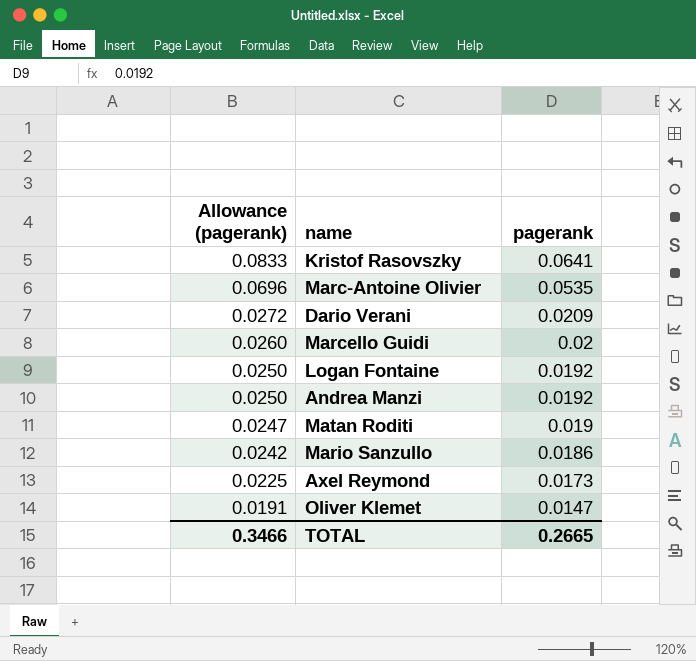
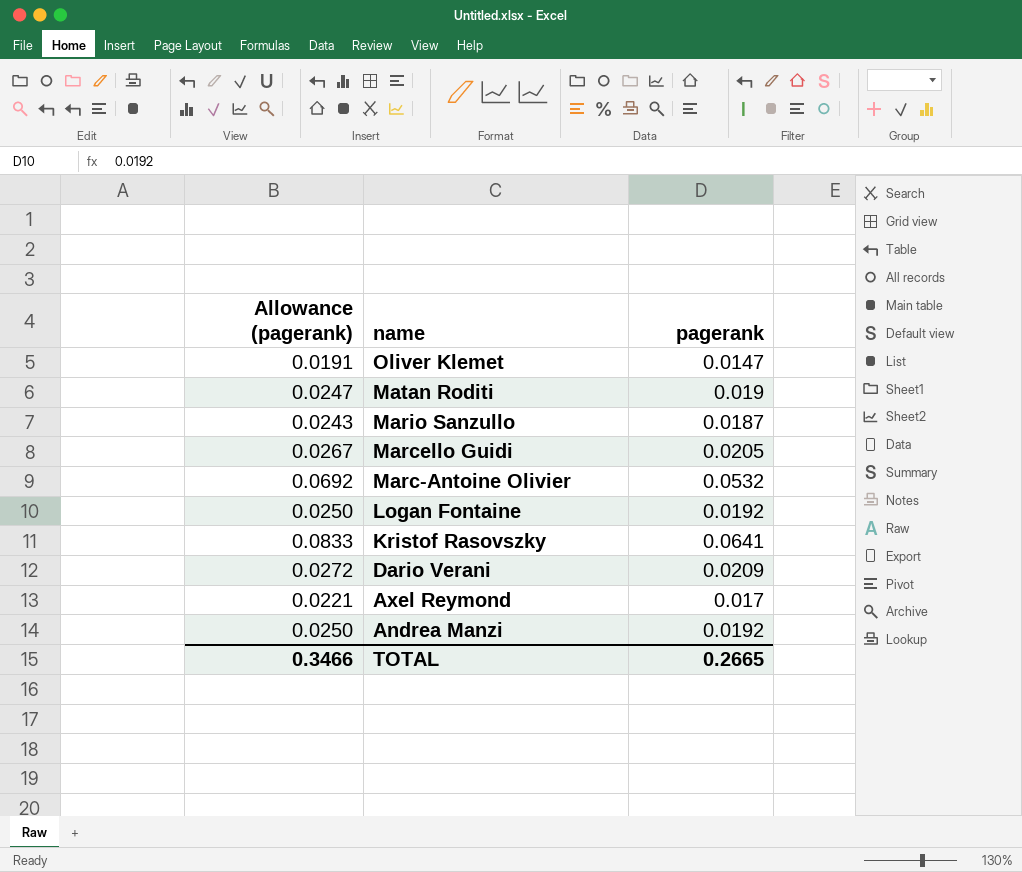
row order: Allowance (pagerank) descending -> name descending
Mario Sanzullo | Allowance (pagerank): 0.0242 -> 0.0243
Mario Sanzullo | pagerank: 0.0186 -> 0.0187
Marcello Guidi | Allowance (pagerank): 0.0260 -> 0.0267
Marcello Guidi | pagerank: 0.02 -> 0.0205
Marc-Antoine Olivier | Allowance (pagerank): 0.0696 -> 0.0692
Marc-Antoine Olivier | pagerank: 0.0535 -> 0.0532
Axel Reymond | Allowance (pagerank): 0.0225 -> 0.0221
Axel Reymond | pagerank: 0.0173 -> 0.017

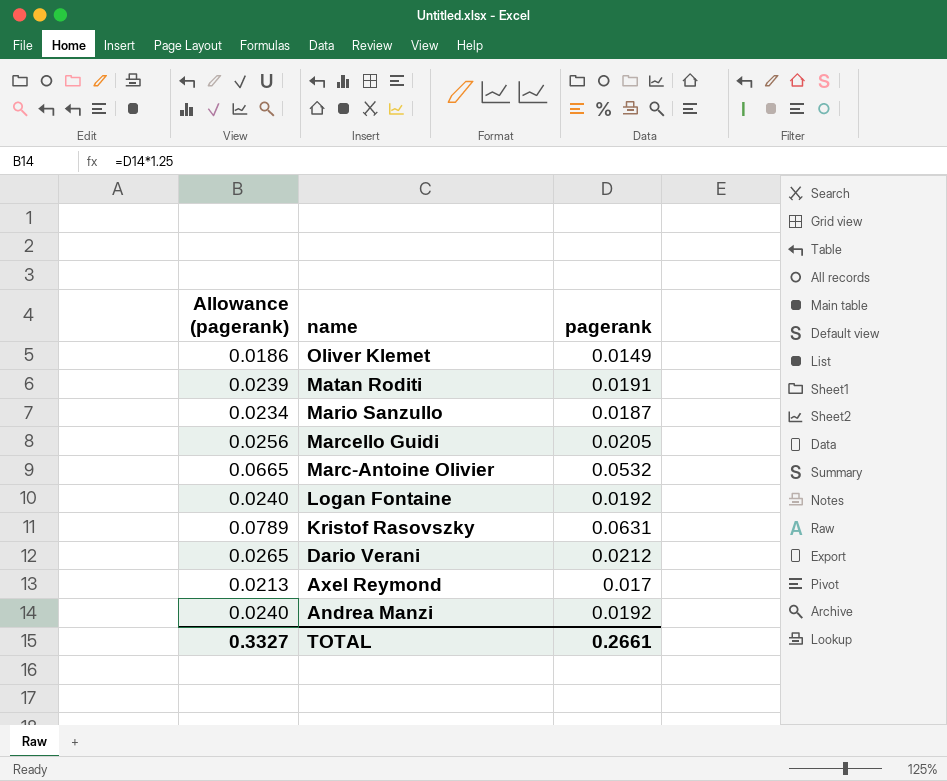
column Allowance (pagerank) | formula: [pagerank] * 1.3 -> [pagerank] * 1.25
Oliver Klemet | pagerank: 0.0147 -> 0.0149
Matan Roditi | pagerank: 0.019 -> 0.0191
Kristof Rasovszky | pagerank: 0.0641 -> 0.0631
Dario Verani | pagerank: 0.0209 -> 0.0212
TOTAL | Allowance (pagerank): 0.3466 -> 0.3327
TOTAL | pagerank: 0.2665 -> 0.2661

